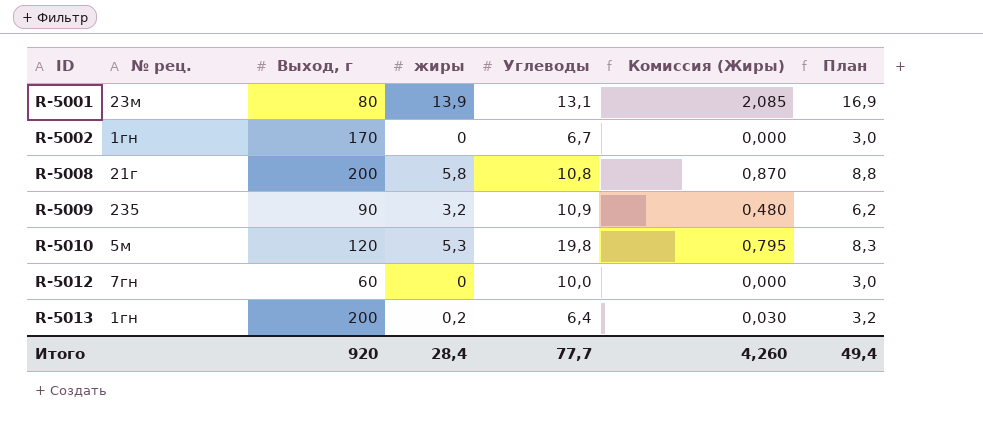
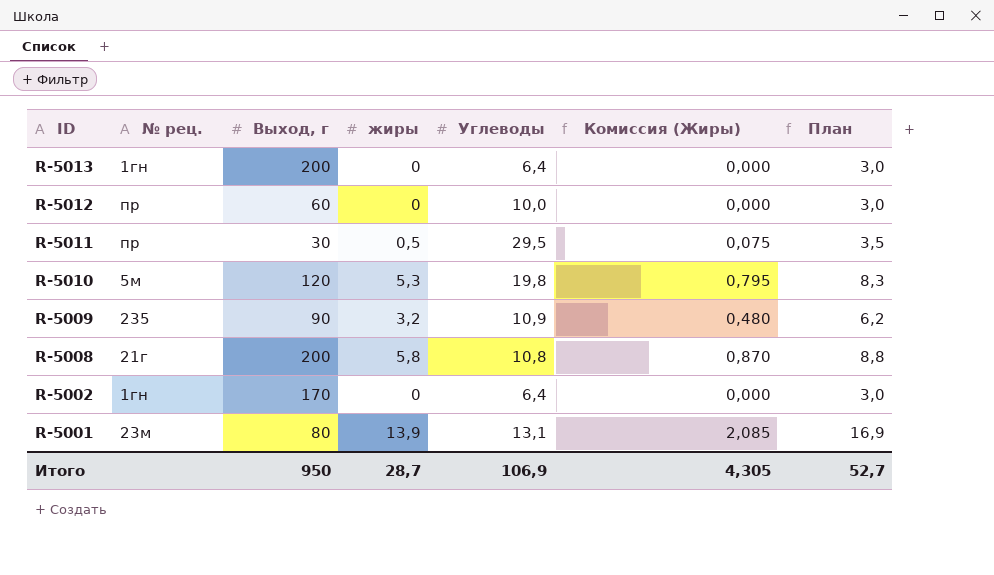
row order: ID ascending -> ID descending
R-5013 | жиры: 0,2 -> 0
R-5013 | Комиссия (Жиры): 0,030 -> 0,000
R-5013 | План: 3,2 -> 3,0
R-5012 | № рец.: 7гн -> пр
row R-5011: none -> пр | 30 | 0,5 | 29,5 | 0,075 | 3,5
R-5002 | Углеводы: 6,7 -> 6,4
Итого | Выход, г: 920 -> 950
Итого | жиры: 28,4 -> 28,7
Итого | Углеводы: 77,7 -> 106,9
Итого | Комиссия (Жиры): 4,260 -> 4,305
Итого | План: 49,4 -> 52,7

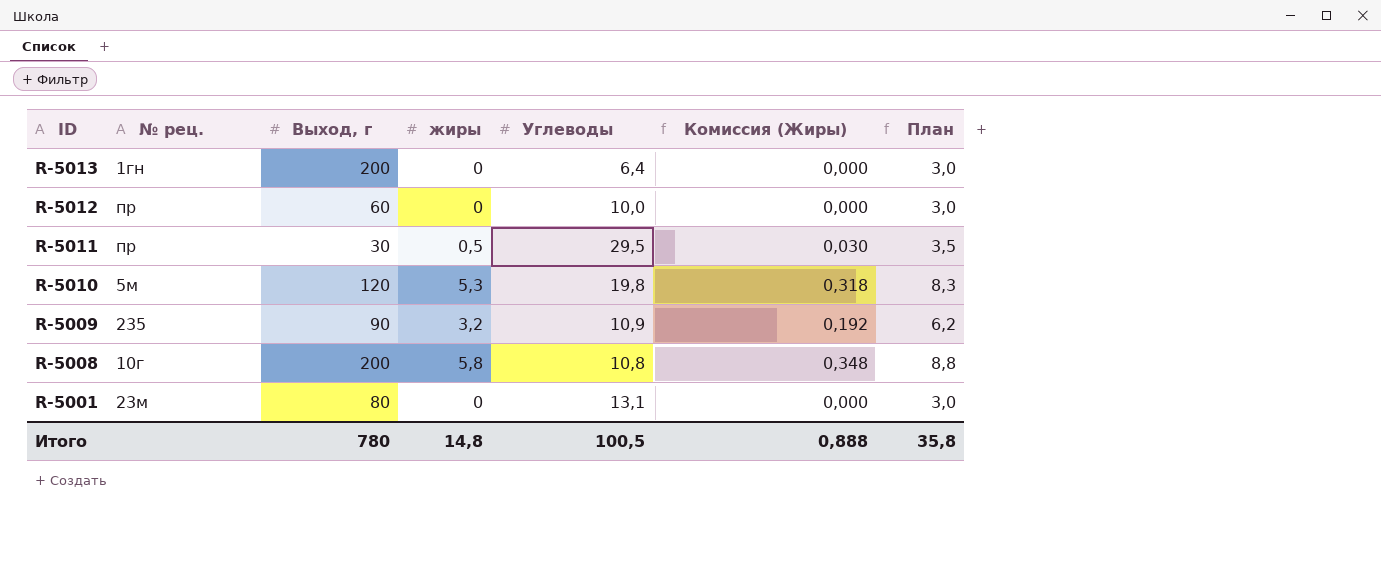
column Комиссия (Жиры) | formula: [жиры] * 0,15 -> [жиры] * 0,06
row R-5002: 1гн | 170 | 0 | 6,4 | 0,000 | 3,0 -> none
R-5008 | № рец.: 21г -> 10г
R-5001 | жиры: 13,9 -> 0
R-5001 | План: 16,9 -> 3,0
Итого | Выход, г: 950 -> 780
Итого | жиры: 28,7 -> 14,8
Итого | Углеводы: 106,9 -> 100,5
Итого | Комиссия (Жиры): 4,305 -> 0,888
Итого | План: 52,7 -> 35,8

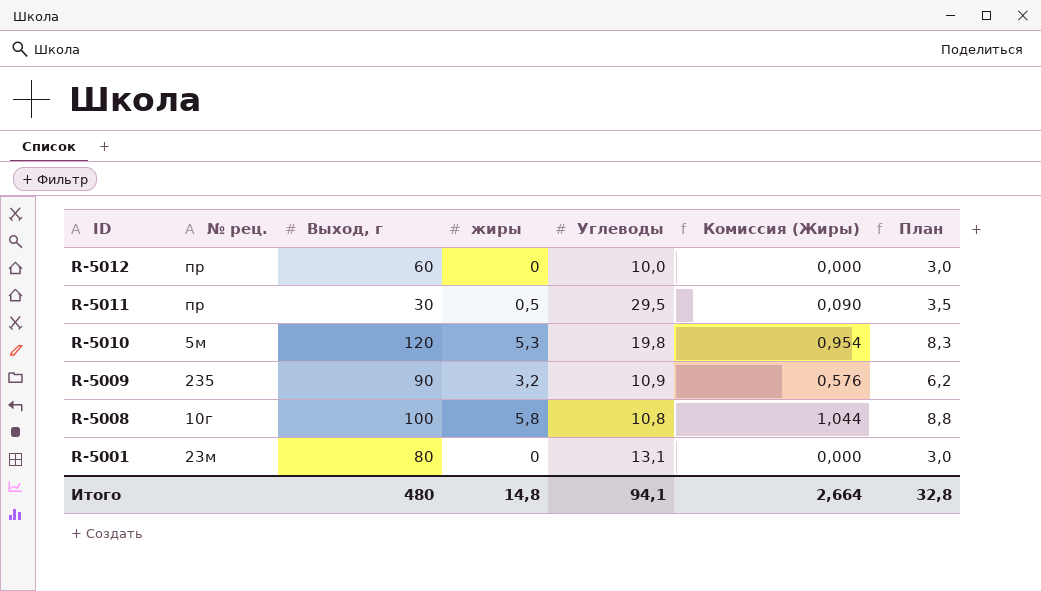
column Комиссия (Жиры) | formula: [жиры] * 0,06 -> [жиры] * 0,18
row R-5013: 1гн | 200 | 0 | 6,4 | 0,000 | 3,0 -> none
R-5008 | Выход, г: 200 -> 100
Итого | Выход, г: 780 -> 480
Итого | Углеводы: 100,5 -> 94,1
Итого | Комиссия (Жиры): 0,888 -> 2,664
Итого | План: 35,8 -> 32,8

